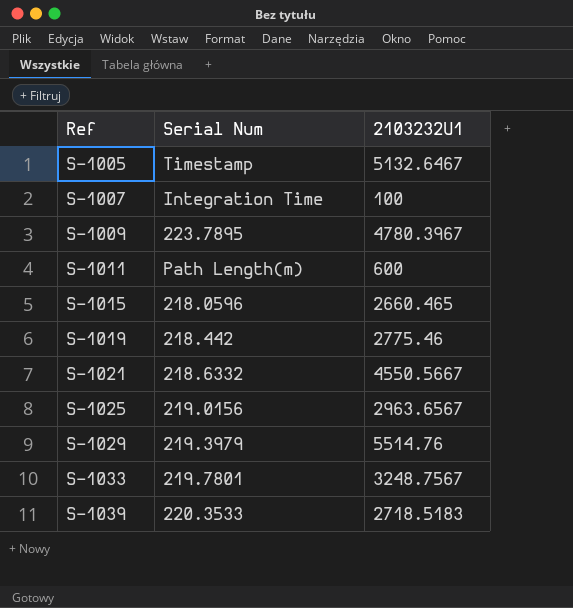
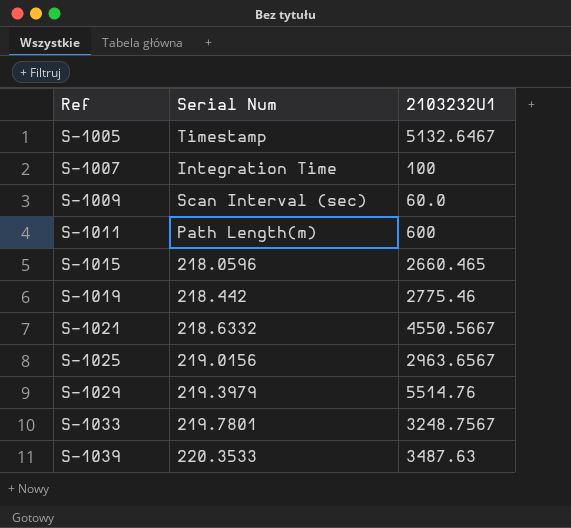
S-1009 | Serial Num: 223.7895 -> Scan Interval (sec)
S-1009 | 2103232U1: 4780.3967 -> 60.0
S-1039 | 2103232U1: 2718.5183 -> 3487.63

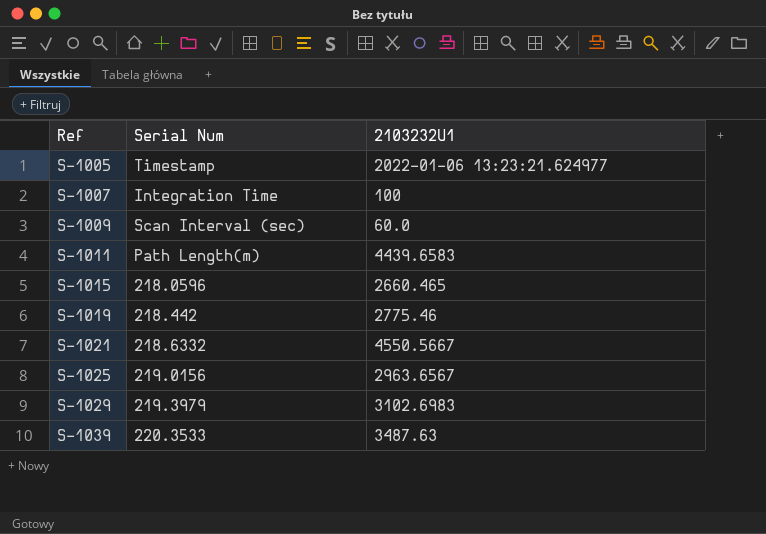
row S-1033: 219.7801 | 3248.7567 -> none
S-1005 | 2103232U1: 5132.6467 -> 2022-01-06 13:23:21.624977
S-1011 | 2103232U1: 600 -> 4439.6583
S-1029 | 2103232U1: 5514.76 -> 3102.6983

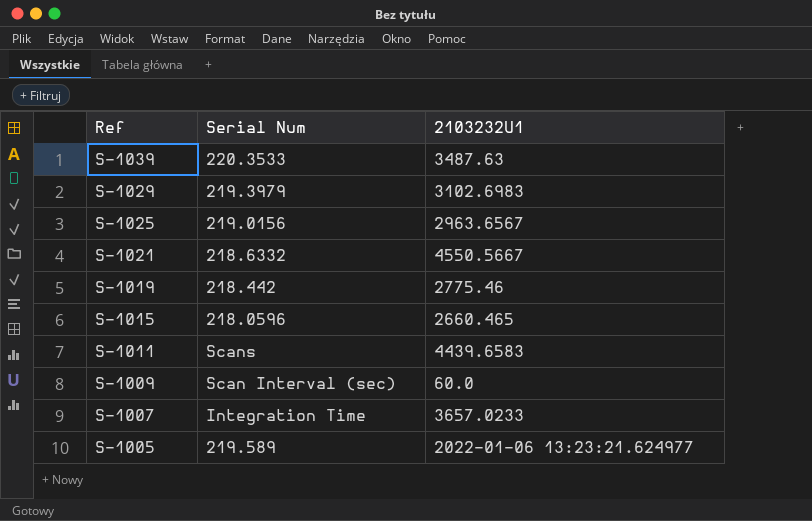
row order: Ref ascending -> Ref descending
S-1011 | Serial Num: Path Length(m) -> Scans
S-1007 | 2103232U1: 100 -> 3657.0233
S-1005 | Serial Num: Timestamp -> 219.589

